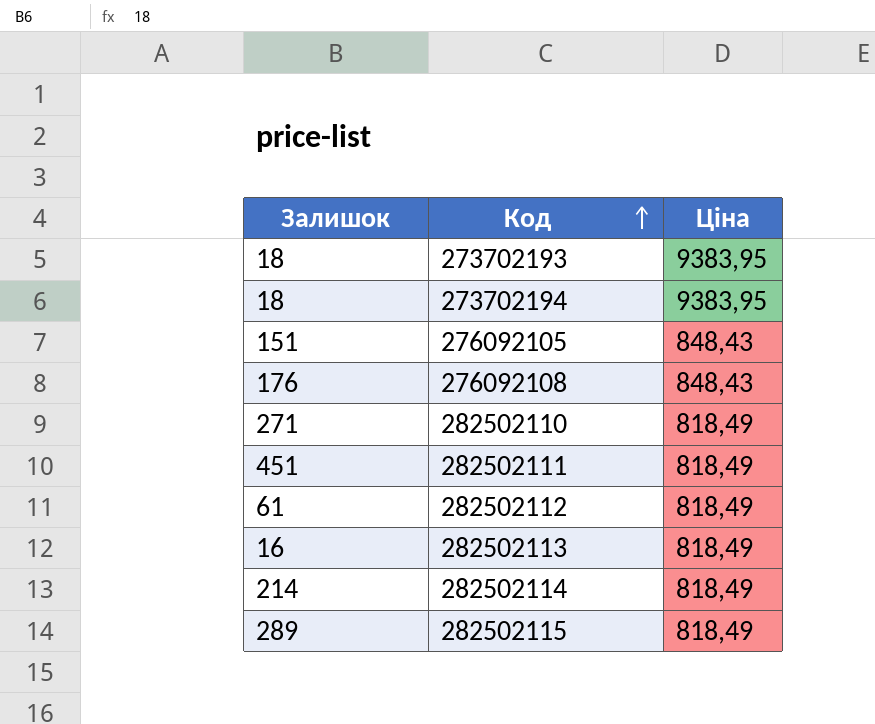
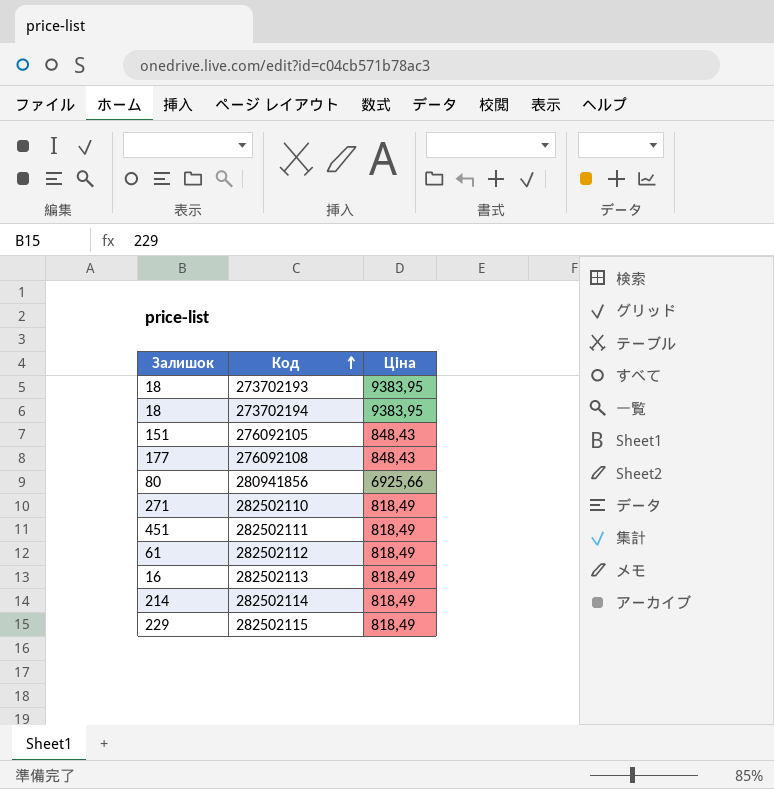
276092108 | Залишок: 176 -> 177
row 280941856: none -> 80 | 6925,66
282502115 | Залишок: 289 -> 229

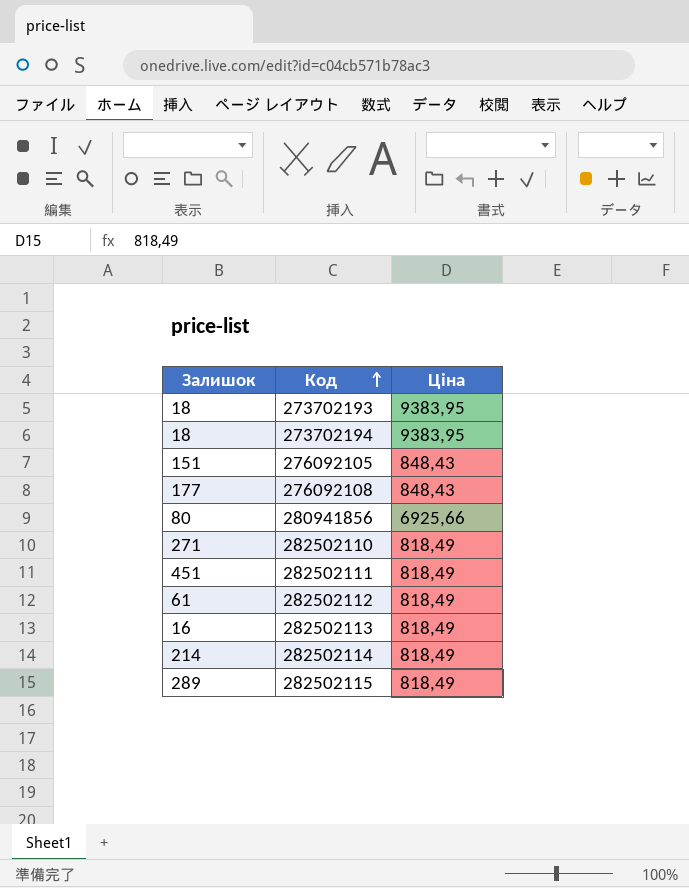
282502115 | Залишок: 229 -> 289

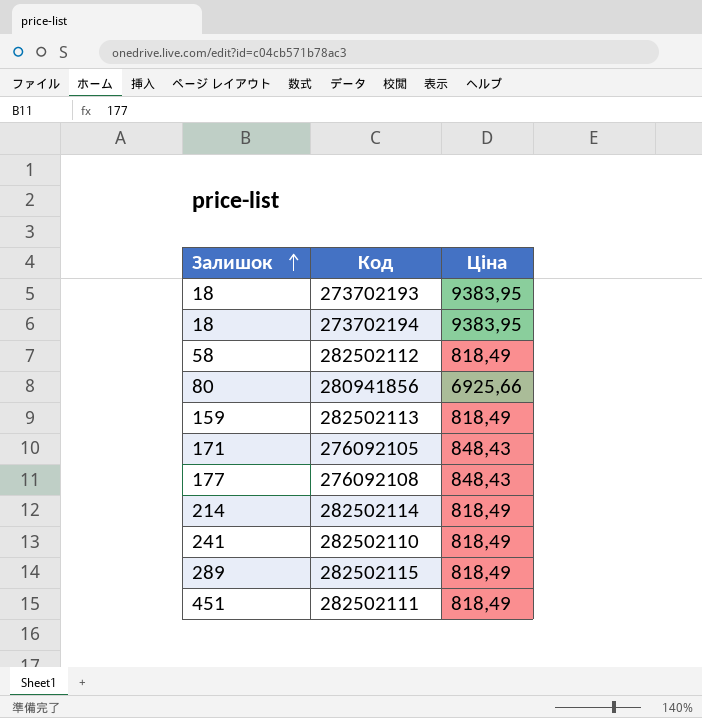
row order: Код ascending -> Залишок ascending
282502112 | Залишок: 61 -> 58
282502113 | Залишок: 16 -> 159
276092105 | Залишок: 151 -> 171
282502110 | Залишок: 271 -> 241

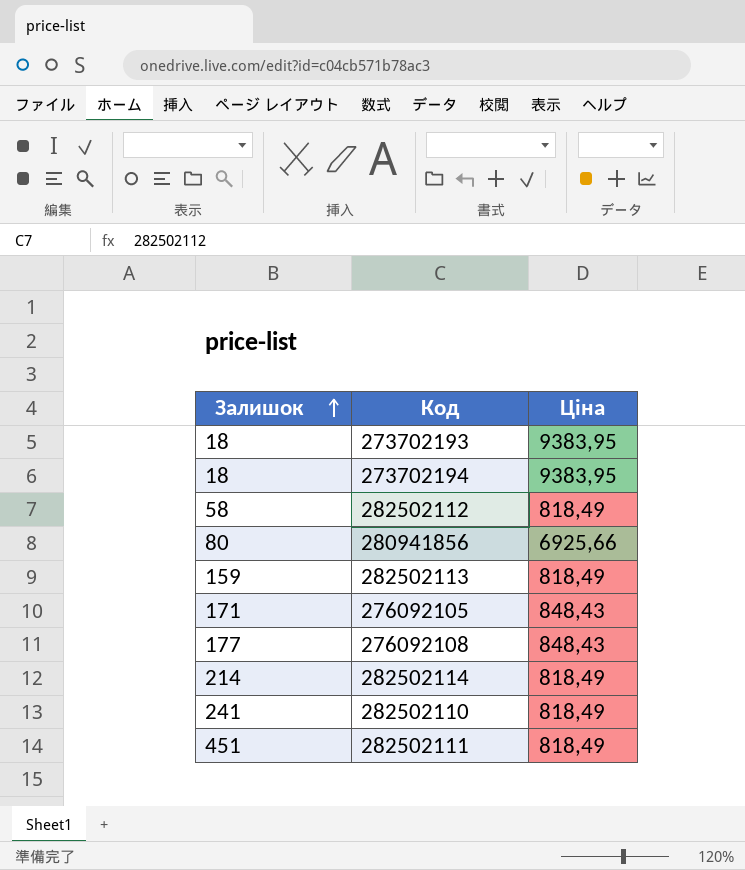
row 282502115: 289 | 818,49 -> none

